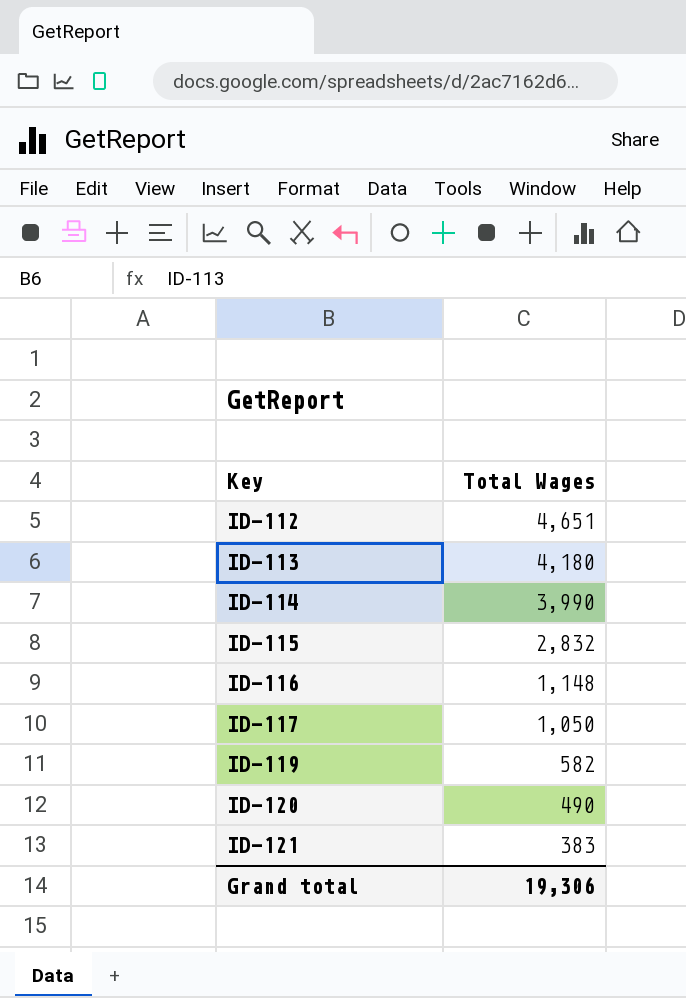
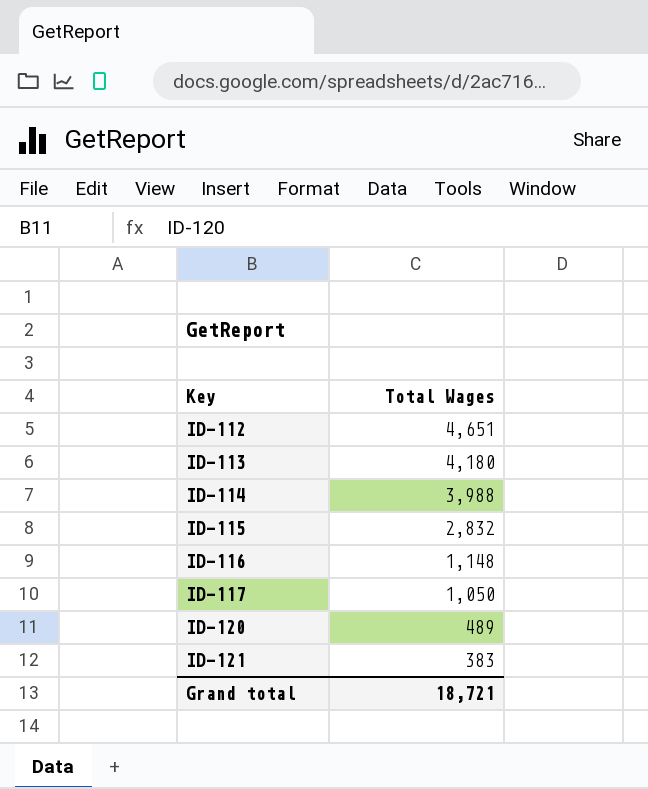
row ID-119: 582 -> none
ID-114 | Total Wages: 3,990 -> 3,988
ID-120 | Total Wages: 490 -> 489
Grand total | Total Wages: 19,306 -> 18,721

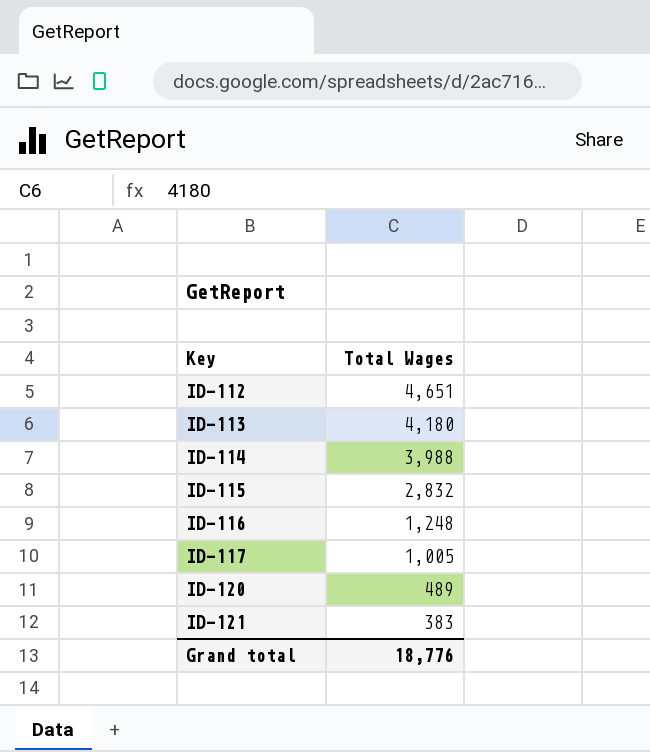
ID-116 | Total Wages: 1,148 -> 1,248
ID-117 | Total Wages: 1,050 -> 1,005
Grand total | Total Wages: 18,721 -> 18,776

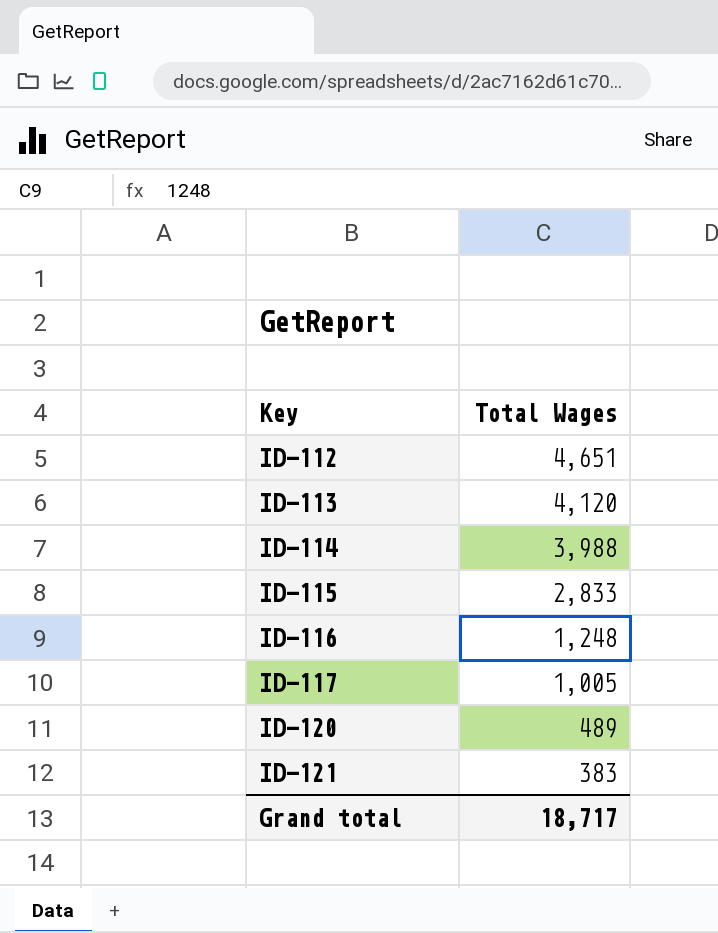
ID-113 | Total Wages: 4,180 -> 4,120
ID-115 | Total Wages: 2,832 -> 2,833
Grand total | Total Wages: 18,776 -> 18,717

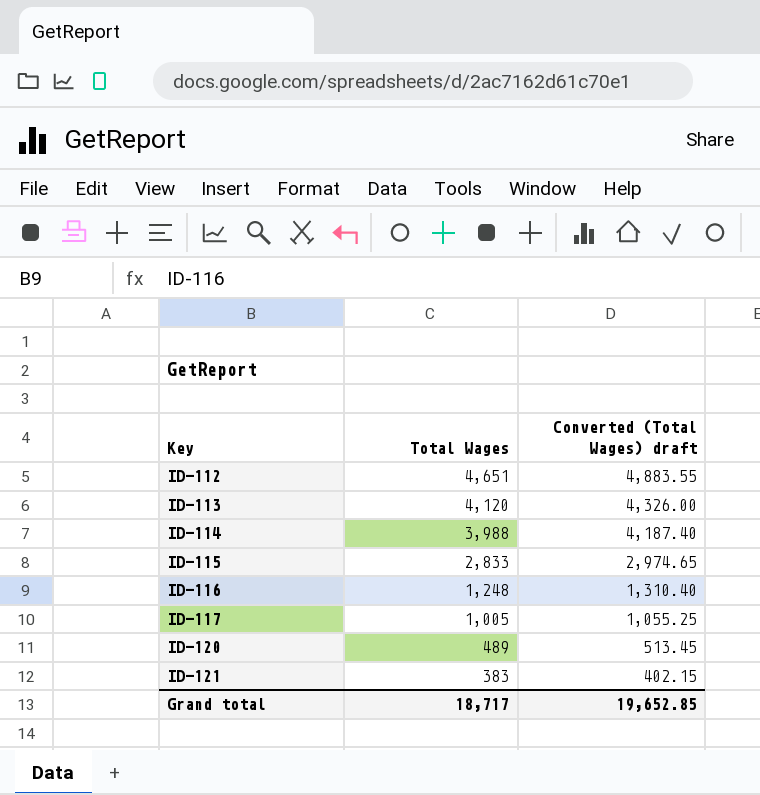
column Converted (Total Wages) draft | formula: none -> [Total Wages] * 1.05

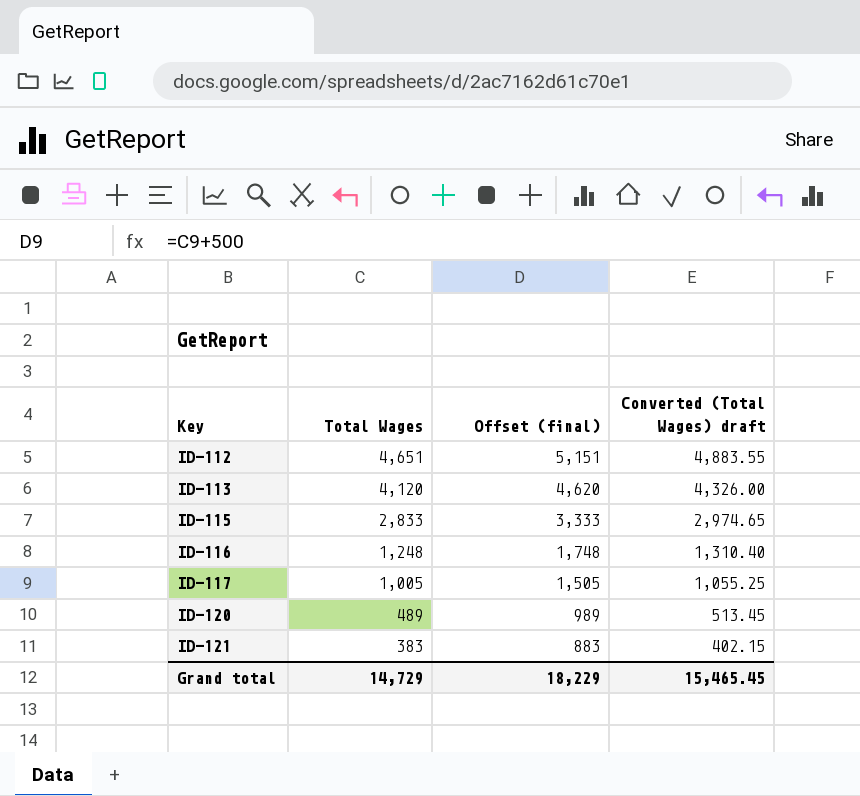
column Offset (final) | formula: none -> [Total Wages] + 500
row ID-114: 3,988 | 4,187.40 -> none
Grand total | Total Wages: 18,717 -> 14,729
Grand total | Converted (Total Wages) draft: 19,652.85 -> 15,465.45

